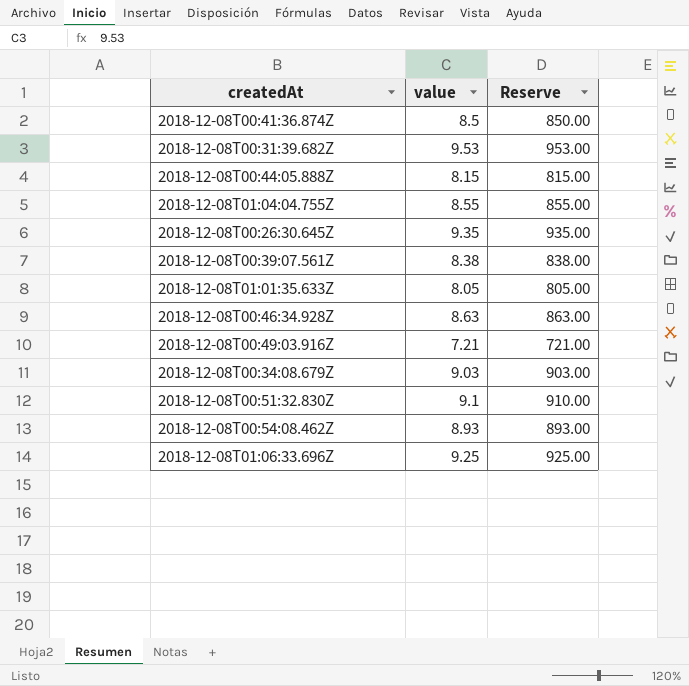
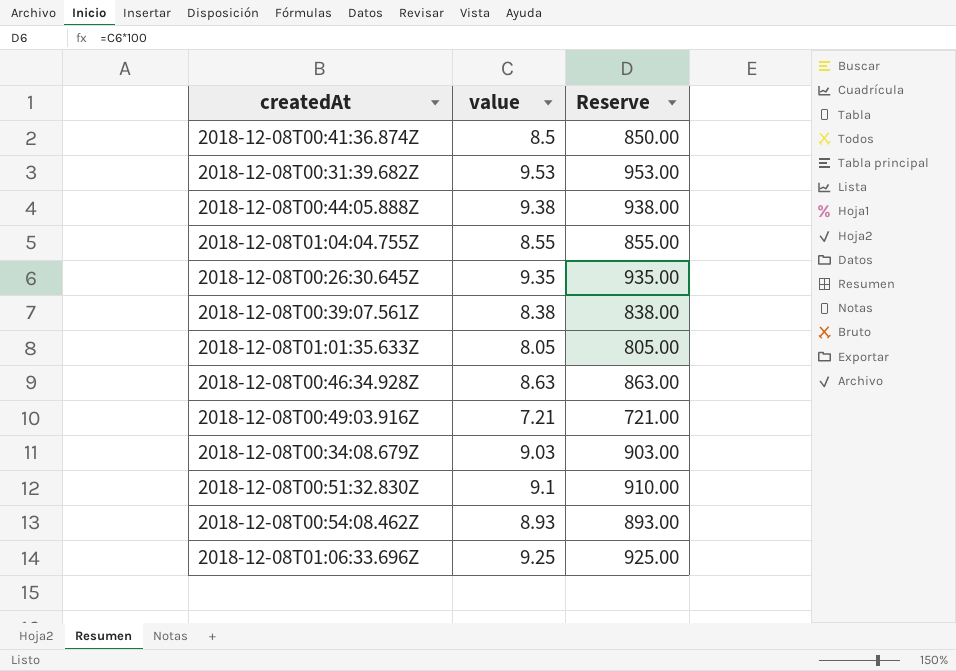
2018-12-08T00:44:05.888Z | value: 8.15 -> 9.38
2018-12-08T00:44:05.888Z | Reserve: 815.00 -> 938.00

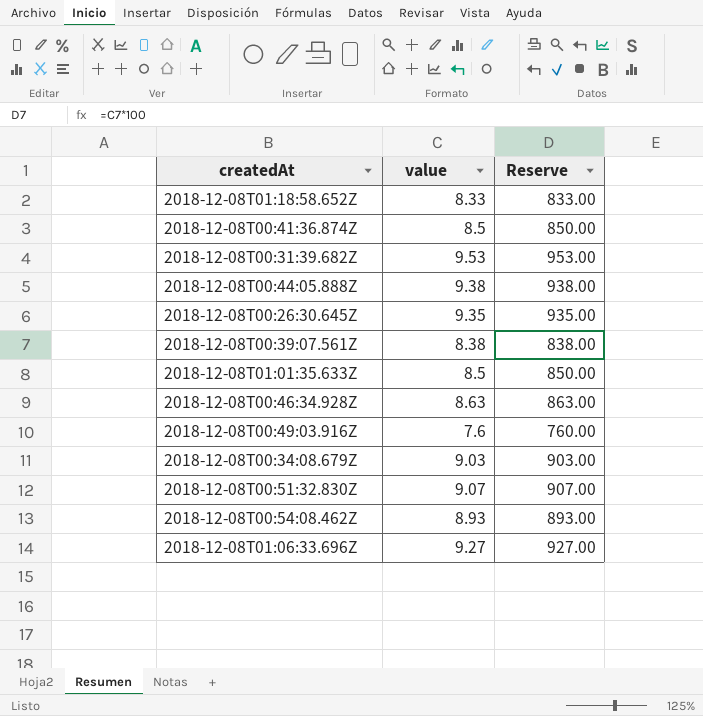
row 2018-12-08T01:04:04.755Z: 8.55 | 855.00 -> none
row 2018-12-08T01:18:58.652Z: none -> 8.33 | 833.00
2018-12-08T01:01:35.633Z | value: 8.05 -> 8.5
2018-12-08T01:01:35.633Z | Reserve: 805.00 -> 850.00
2018-12-08T00:49:03.916Z | value: 7.21 -> 7.6
2018-12-08T00:49:03.916Z | Reserve: 721.00 -> 760.00
2018-12-08T00:51:32.830Z | value: 9.1 -> 9.07
2018-12-08T00:51:32.830Z | Reserve: 910.00 -> 907.00
2018-12-08T01:06:33.696Z | value: 9.25 -> 9.27
2018-12-08T01:06:33.696Z | Reserve: 925.00 -> 927.00

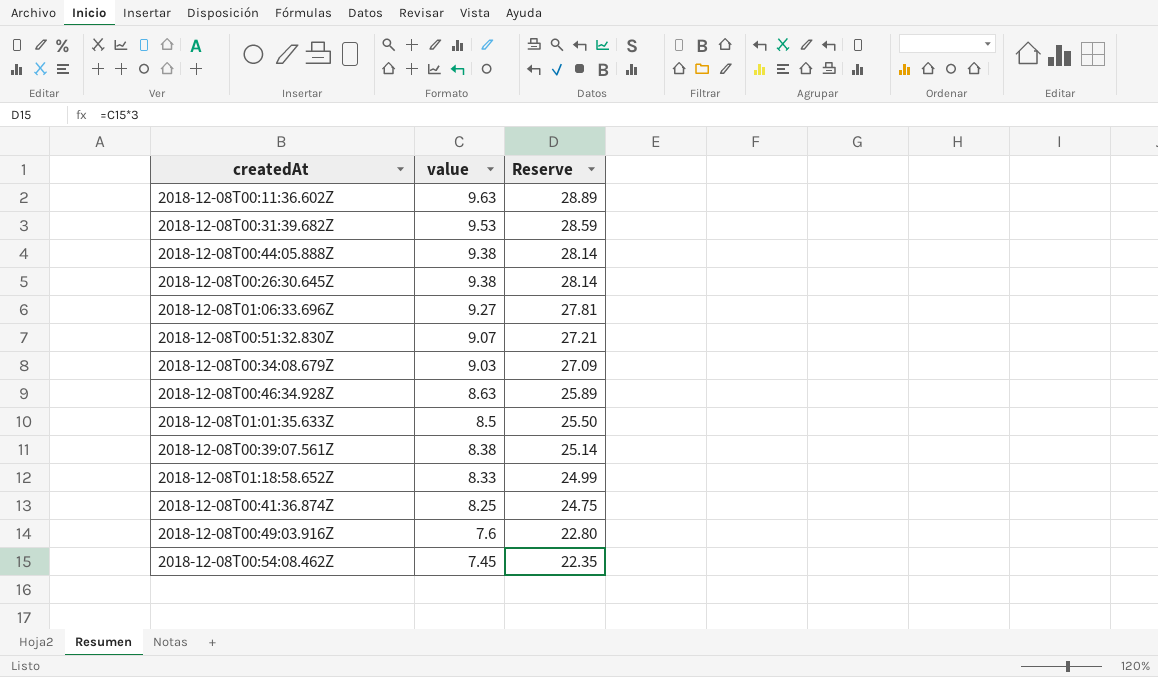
row order: none -> value descending
column Reserve | formula: [value] * 100 -> [value] * 3
row 2018-12-08T00:11:36.602Z: none -> 9.63 | 28.89
2018-12-08T00:26:30.645Z | value: 9.35 -> 9.38
2018-12-08T00:41:36.874Z | value: 8.5 -> 8.25
2018-12-08T00:54:08.462Z | value: 8.93 -> 7.45

